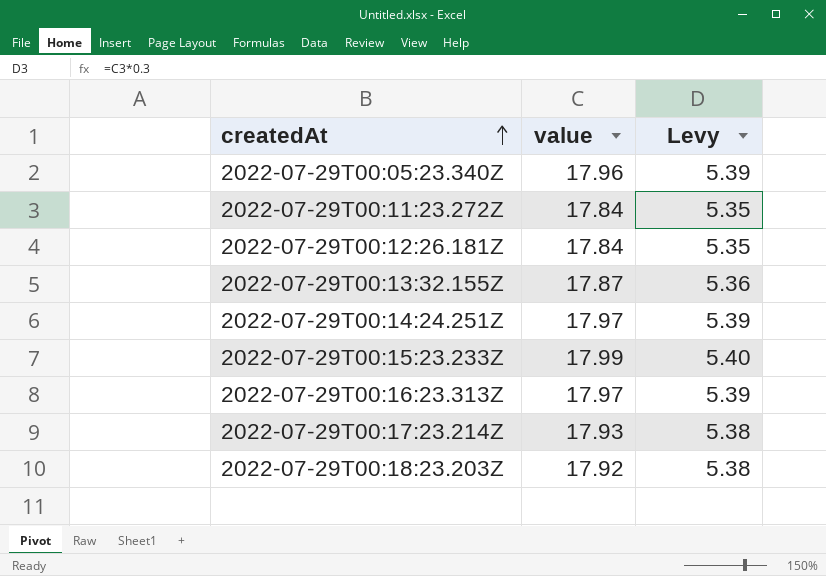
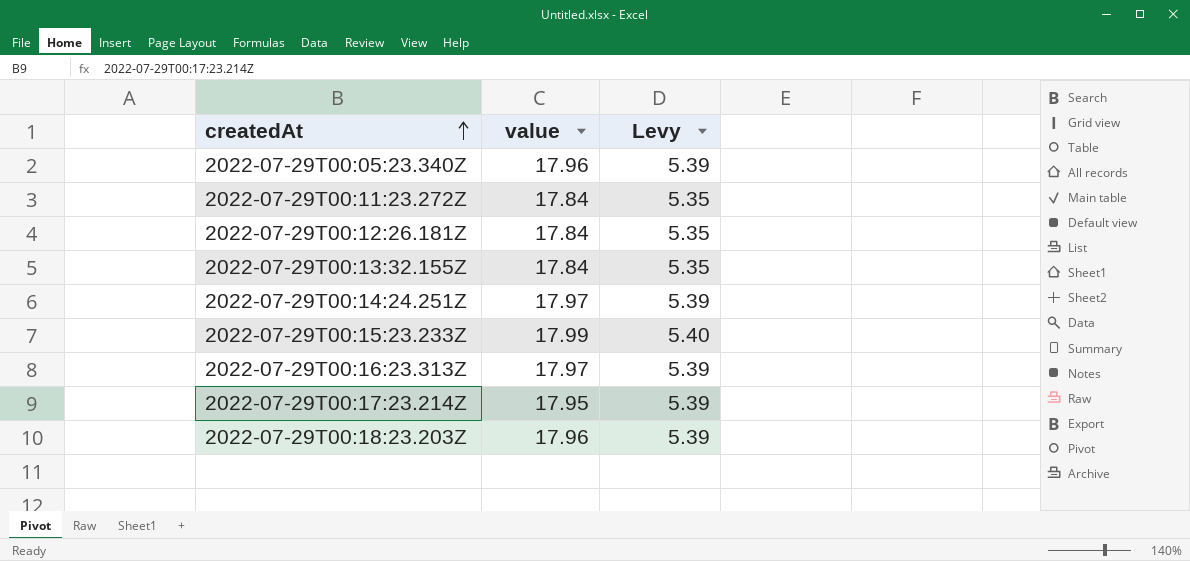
2022-07-29T00:13:32.155Z | value: 17.87 -> 17.84
2022-07-29T00:13:32.155Z | Levy: 5.36 -> 5.35
2022-07-29T00:17:23.214Z | value: 17.93 -> 17.95
2022-07-29T00:17:23.214Z | Levy: 5.38 -> 5.39
2022-07-29T00:18:23.203Z | value: 17.92 -> 17.96
2022-07-29T00:18:23.203Z | Levy: 5.38 -> 5.39

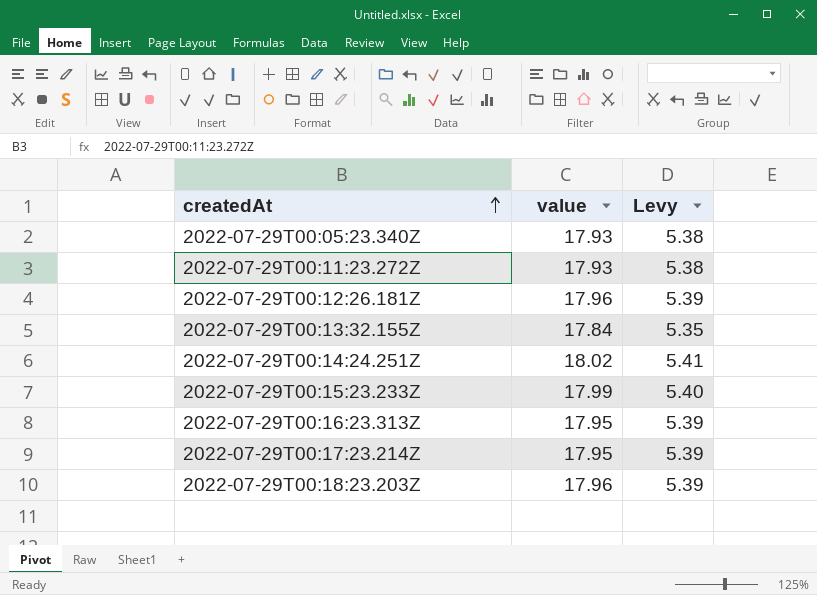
2022-07-29T00:05:23.340Z | value: 17.96 -> 17.93
2022-07-29T00:05:23.340Z | Levy: 5.39 -> 5.38
2022-07-29T00:11:23.272Z | value: 17.84 -> 17.93
2022-07-29T00:11:23.272Z | Levy: 5.35 -> 5.38
2022-07-29T00:12:26.181Z | value: 17.84 -> 17.96
2022-07-29T00:12:26.181Z | Levy: 5.35 -> 5.39
2022-07-29T00:14:24.251Z | value: 17.97 -> 18.02
2022-07-29T00:14:24.251Z | Levy: 5.39 -> 5.41
2022-07-29T00:16:23.313Z | value: 17.97 -> 17.95

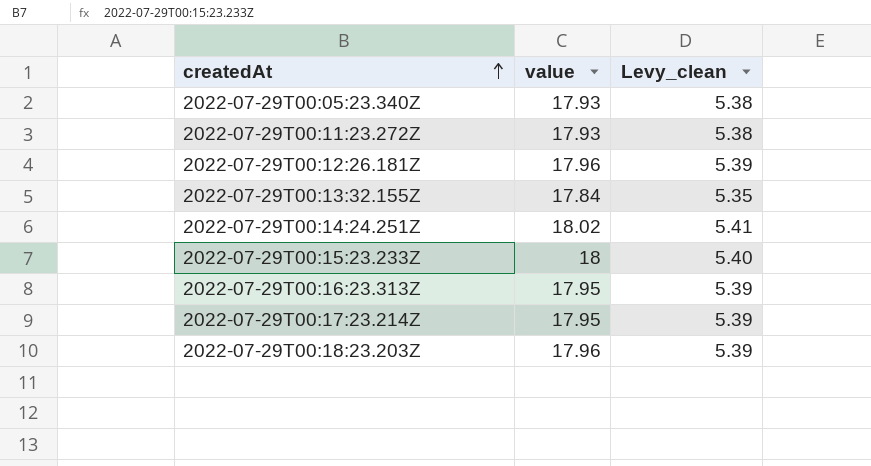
column name: Levy -> Levy_clean
2022-07-29T00:15:23.233Z | value: 17.99 -> 18

